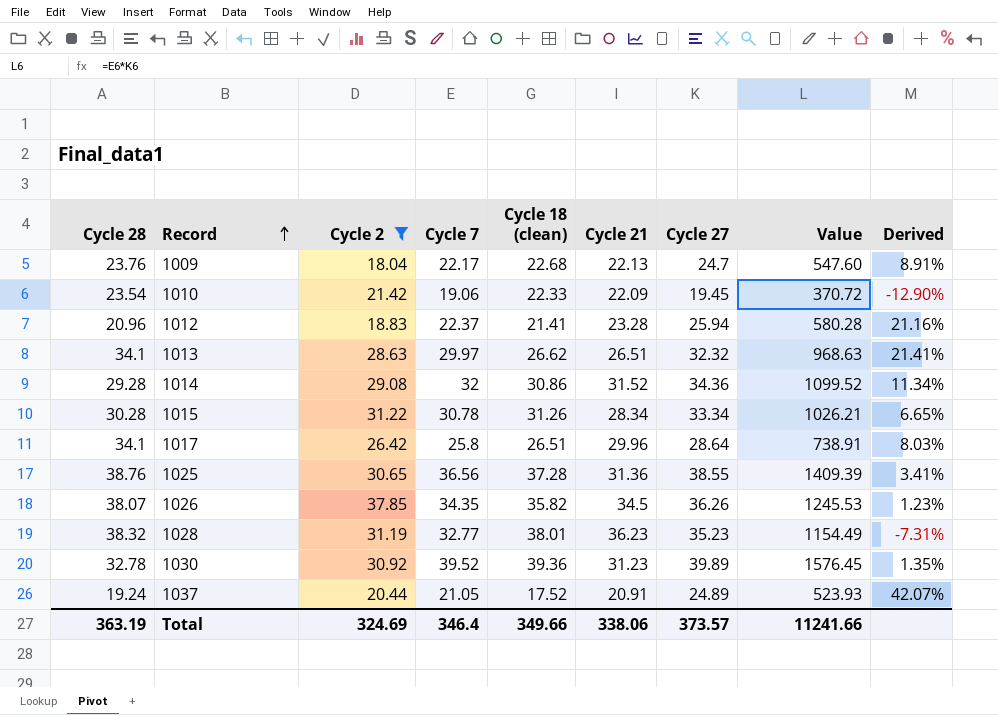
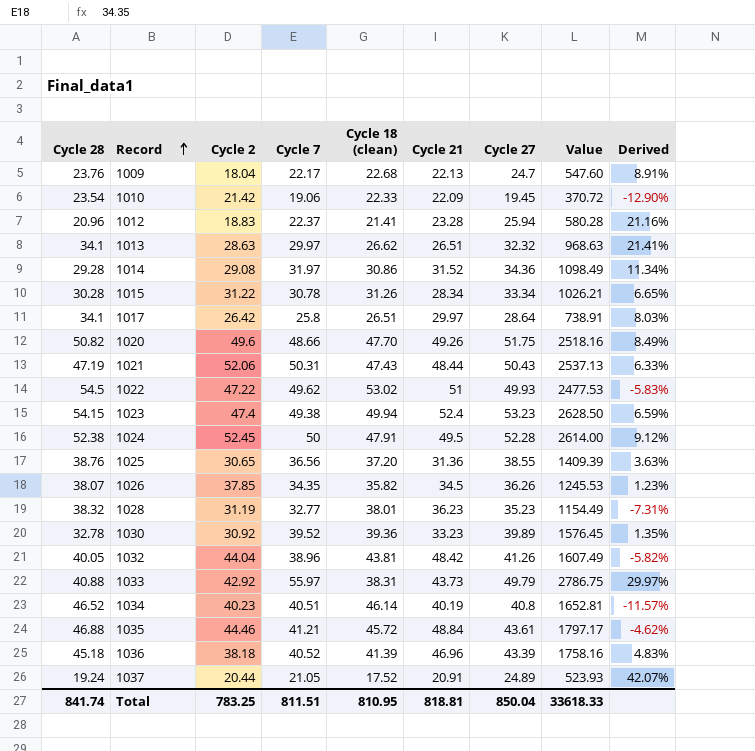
filter: Cycle 2 <= 37.85 -> none
1014 | Cycle 7: 32 -> 31.97
1014 | Value: 1099.52 -> 1098.49
1017 | Cycle 21: 29.96 -> 29.97
1025 | Cycle 18 (clean): 37.28 -> 37.20
1025 | Derived: 3.41% -> 3.63%
1030 | Cycle 21: 31.23 -> 33.23
Total | Cycle 28: 363.19 -> 841.74
Total | Cycle 2: 324.69 -> 783.25
Total | Cycle 7: 346.4 -> 811.51
Total | Cycle 18 (clean): 349.66 -> 810.95
Total | Cycle 21: 338.06 -> 818.81
Total | Cycle 27: 373.57 -> 850.04
Total | Value: 11241.66 -> 33618.33

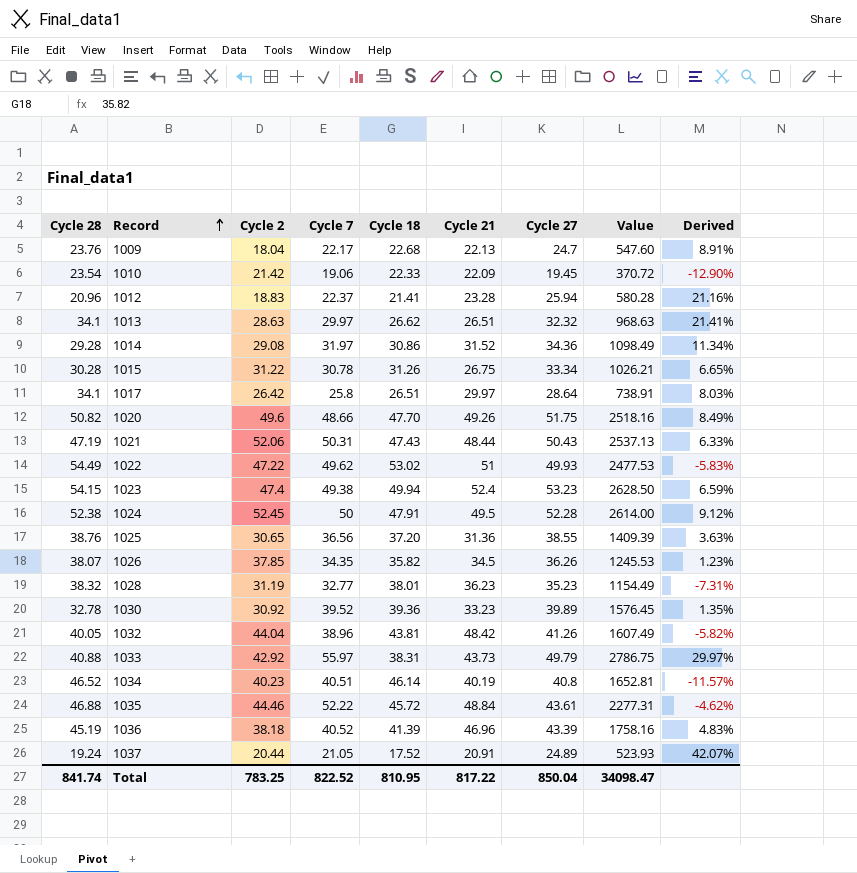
column name: Cycle 18 (clean) -> Cycle 18
1015 | Cycle 21: 28.34 -> 26.75
1022 | Cycle 28: 54.5 -> 54.49
1035 | Cycle 7: 41.21 -> 52.22
1035 | Value: 1797.17 -> 2277.31
1036 | Cycle 28: 45.18 -> 45.19
Total | Cycle 7: 811.51 -> 822.52
Total | Cycle 21: 818.81 -> 817.22
Total | Value: 33618.33 -> 34098.47

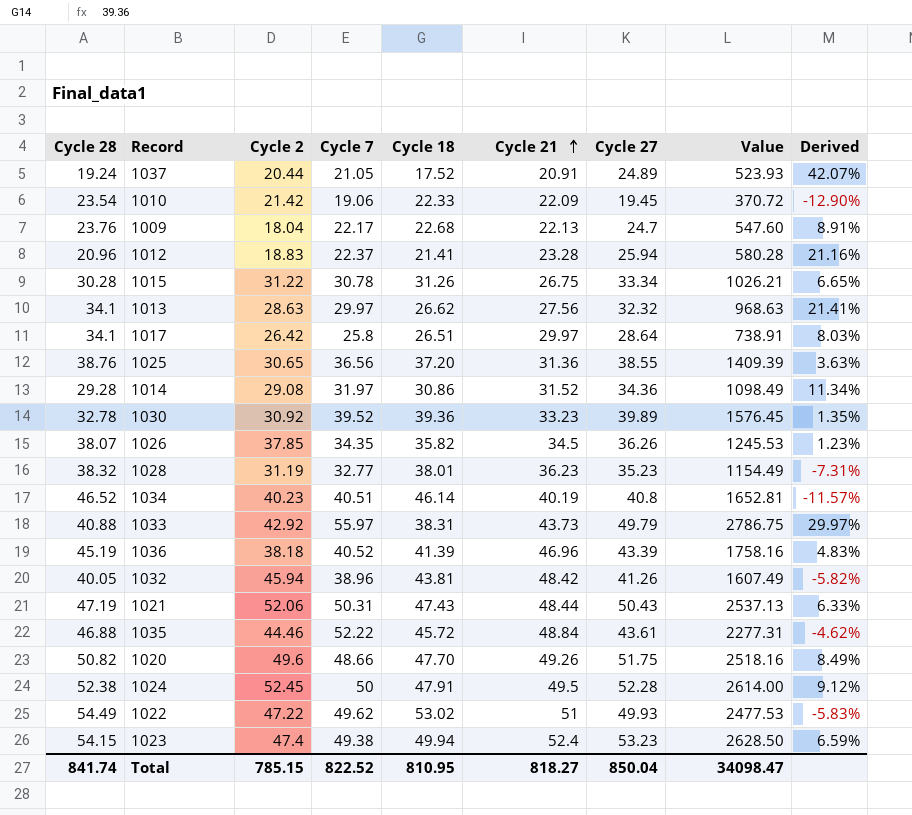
row order: Record ascending -> Cycle 21 ascending
1013 | Cycle 21: 26.51 -> 27.56
1032 | Cycle 2: 44.04 -> 45.94
Total | Cycle 2: 783.25 -> 785.15
Total | Cycle 21: 817.22 -> 818.27

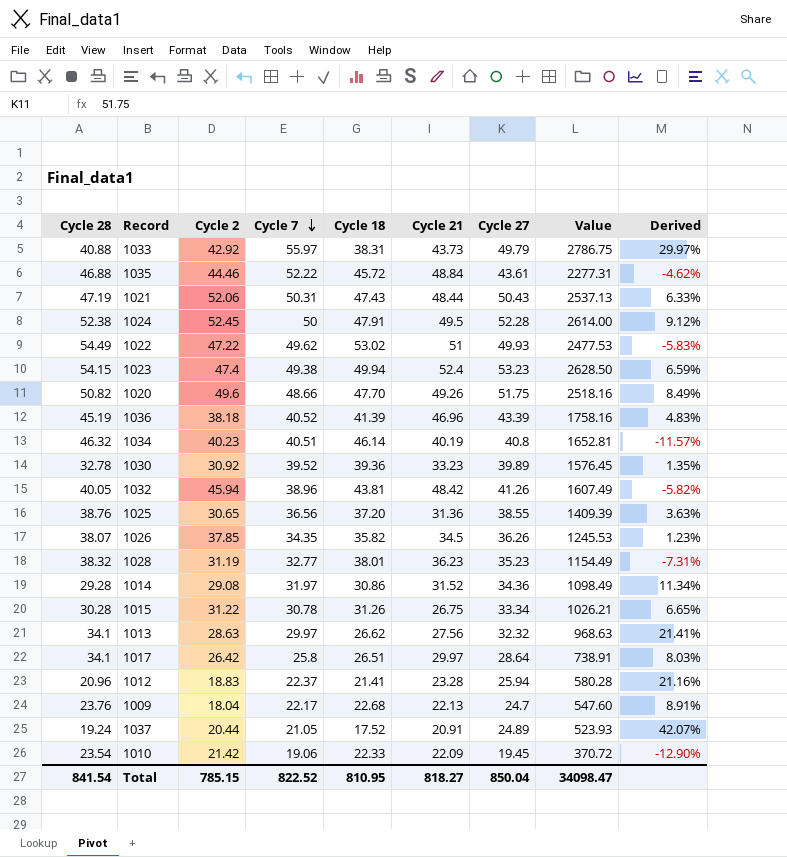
row order: Cycle 21 ascending -> Cycle 7 descending
1034 | Cycle 28: 46.52 -> 46.32
Total | Cycle 28: 841.74 -> 841.54

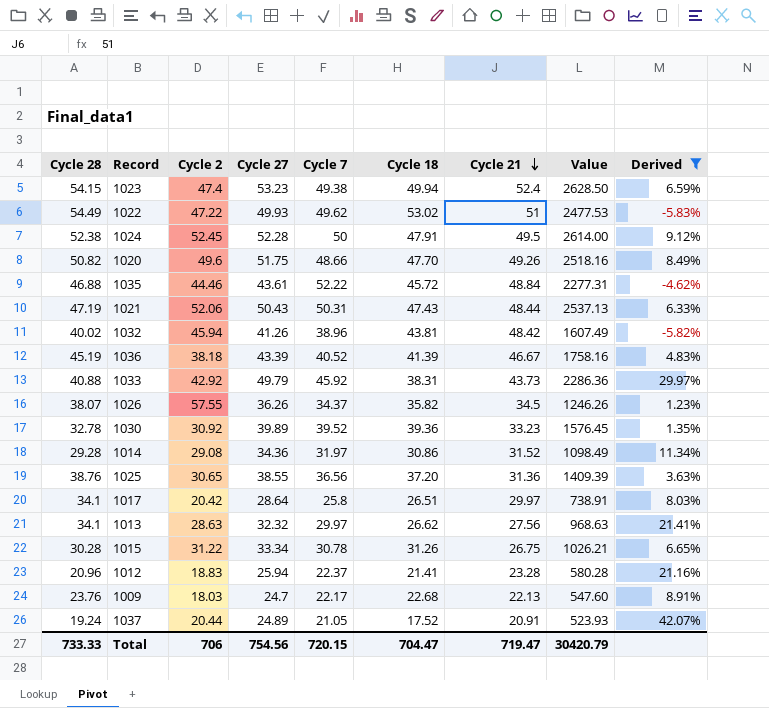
filter: none -> Derived >= -5.83%
row order: Cycle 7 descending -> Cycle 21 descending
column Cycle 27 | position: 7 -> 4
1032 | Cycle 28: 40.05 -> 40.02
1036 | Cycle 21: 46.96 -> 46.67
1033 | Cycle 7: 55.97 -> 45.92
1033 | Value: 2786.75 -> 2286.36
1026 | Cycle 2: 37.85 -> 57.55
1026 | Cycle 7: 34.35 -> 34.37
1026 | Value: 1245.53 -> 1246.26
1017 | Cycle 2: 26.42 -> 20.42
1009 | Cycle 2: 18.04 -> 18.03
Total | Cycle 28: 841.54 -> 733.33
Total | Cycle 2: 785.15 -> 706
Total | Cycle 27: 850.04 -> 754.56
Total | Cycle 7: 822.52 -> 720.15
Total | Cycle 18: 810.95 -> 704.47
Total | Cycle 21: 818.27 -> 719.47
Total | Value: 34098.47 -> 30420.79

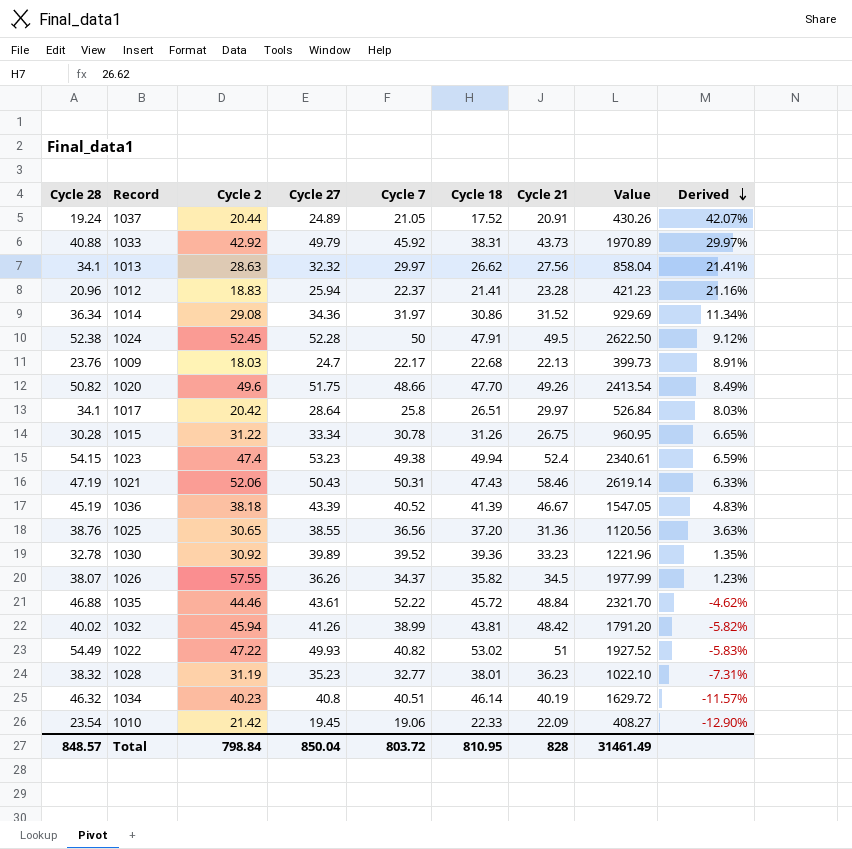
filter: Derived >= -5.83% -> none
row order: Cycle 21 descending -> Derived descending
column Value | formula: [Cycle 27] * [Cycle 7] -> [Cycle 2] * [Cycle 7]
1014 | Cycle 28: 29.28 -> 36.34
1021 | Cycle 21: 48.44 -> 58.46
1032 | Cycle 7: 38.96 -> 38.99
1022 | Cycle 7: 49.62 -> 40.82
Total | Cycle 28: 733.33 -> 848.57
Total | Cycle 2: 706 -> 798.84
Total | Cycle 27: 754.56 -> 850.04
Total | Cycle 7: 720.15 -> 803.72
Total | Cycle 18: 704.47 -> 810.95
Total | Cycle 21: 719.47 -> 828
Total | Value: 30420.79 -> 31461.49

